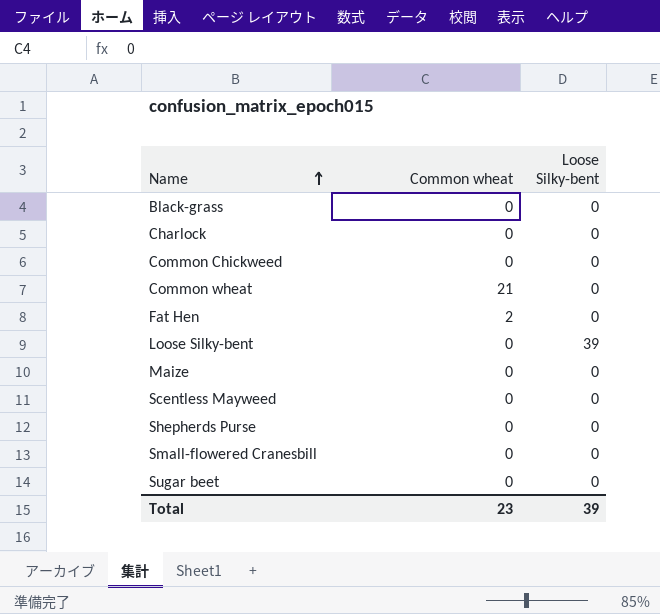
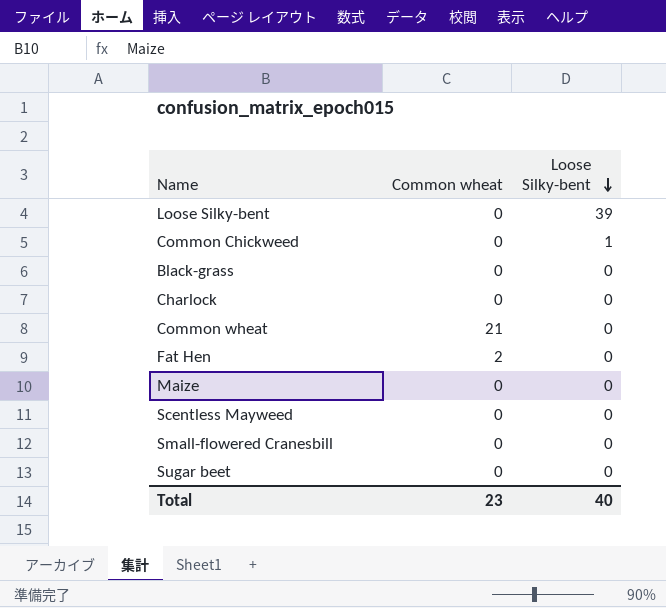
row order: Name ascending -> Loose Silky-bent descending
row Shepherds Purse: 0 | 0 -> none
Common Chickweed | Loose Silky-bent: 0 -> 1
Total | Loose Silky-bent: 39 -> 40

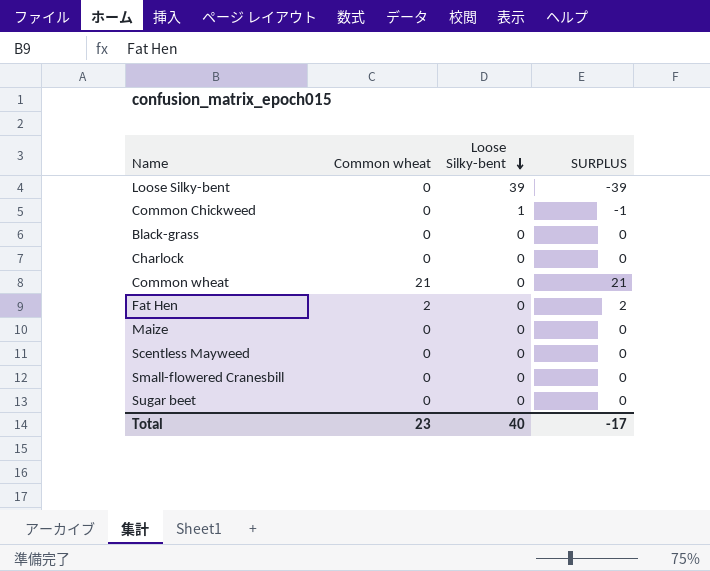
column SURPLUS | formula: none -> [Common wheat] - [Loose Silky-bent]

